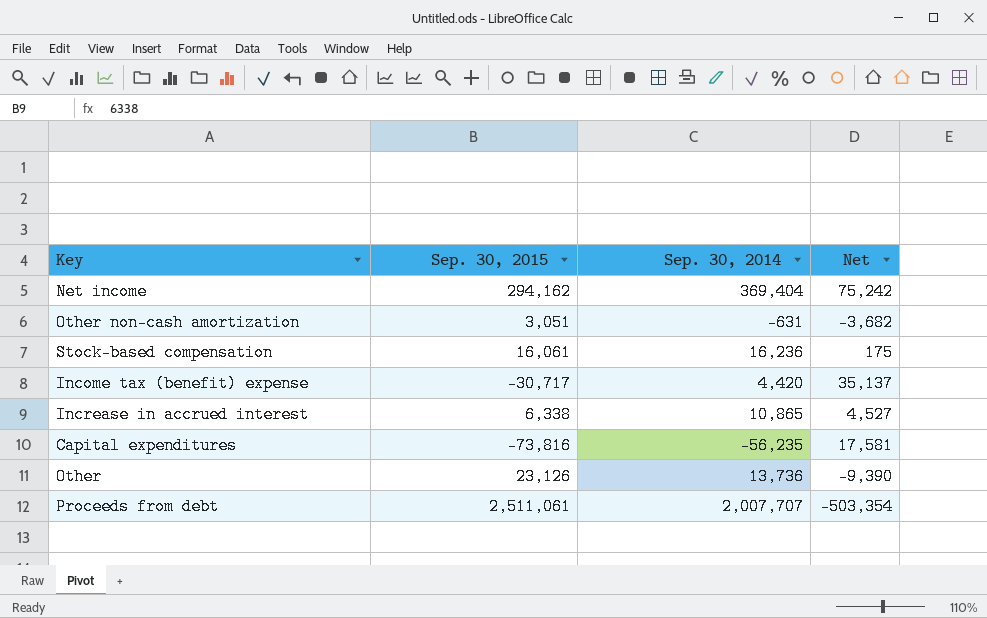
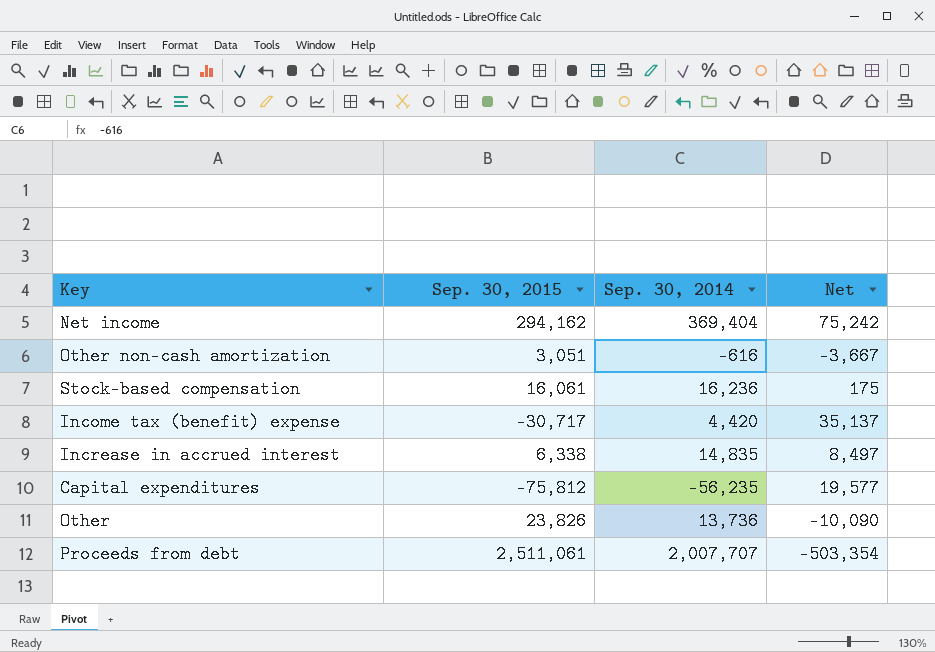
Other non-cash amortization | Sep. 30, 2014: -631 -> -616
Other non-cash amortization | Net: -3,682 -> -3,667
Increase in accrued interest | Sep. 30, 2014: 10,865 -> 14,835
Increase in accrued interest | Net: 4,527 -> 8,497
Capital expenditures | Sep. 30, 2015: -73,816 -> -75,812
Capital expenditures | Net: 17,581 -> 19,577
Other | Sep. 30, 2015: 23,126 -> 23,826
Other | Net: -9,390 -> -10,090

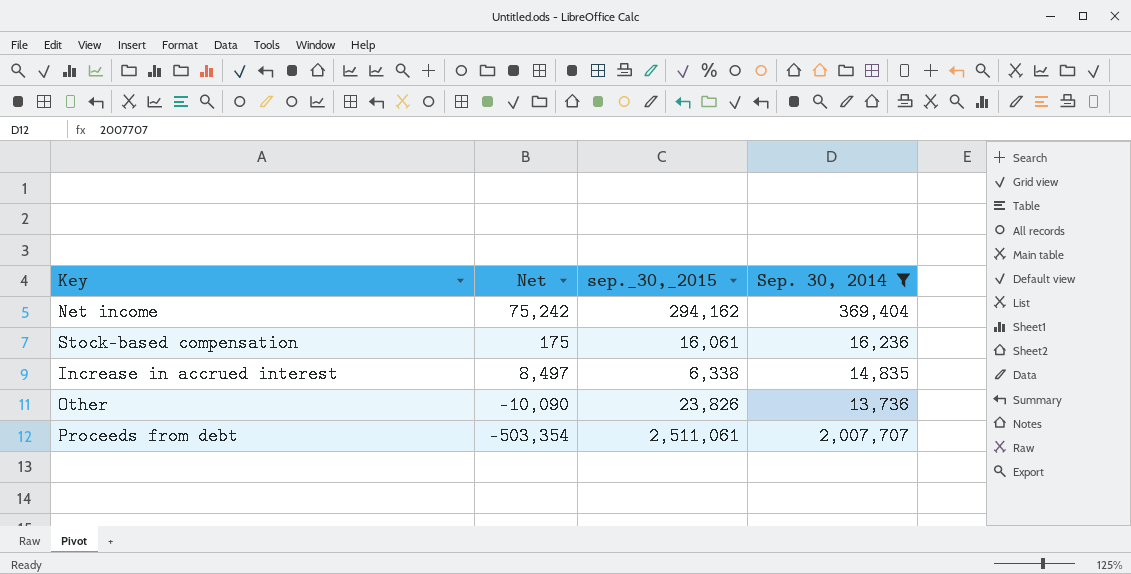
filter: none -> Sep. 30, 2014 >= 13,736
column Net | position: 4 -> 2
column name: Sep. 30, 2015 -> sep._30,_2015

